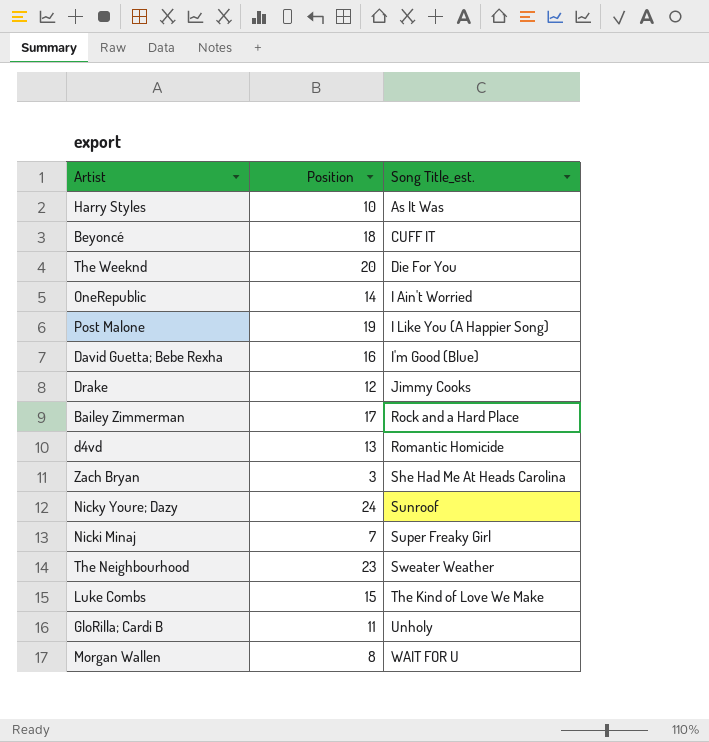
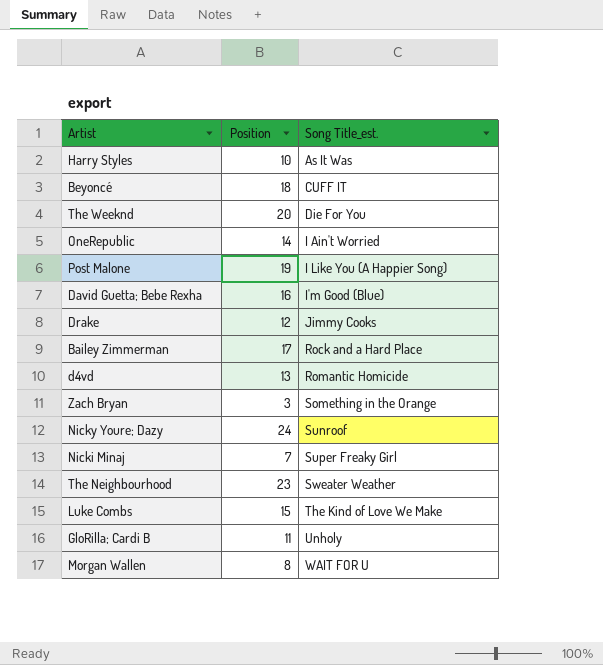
Zach Bryan | Song Title_est.: She Had Me At Heads Carolina -> Something in the Orange

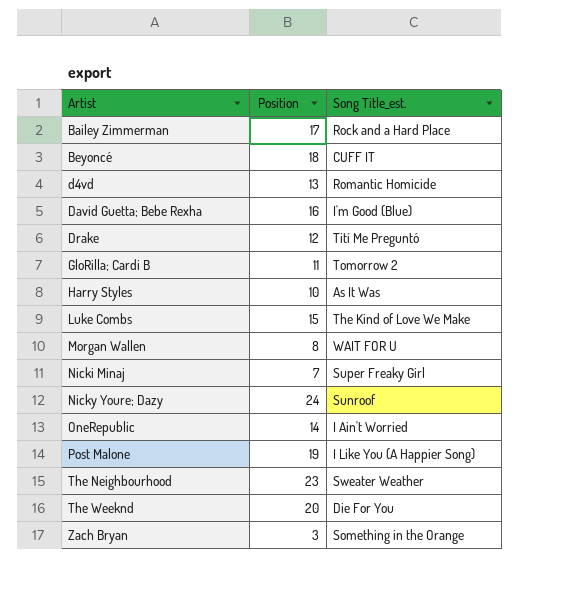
row order: Song Title_est. ascending -> Artist ascending
Drake | Song Title_est.: Jimmy Cooks -> Tití Me Preguntó
GloRilla; Cardi B | Song Title_est.: Unholy -> Tomorrow 2

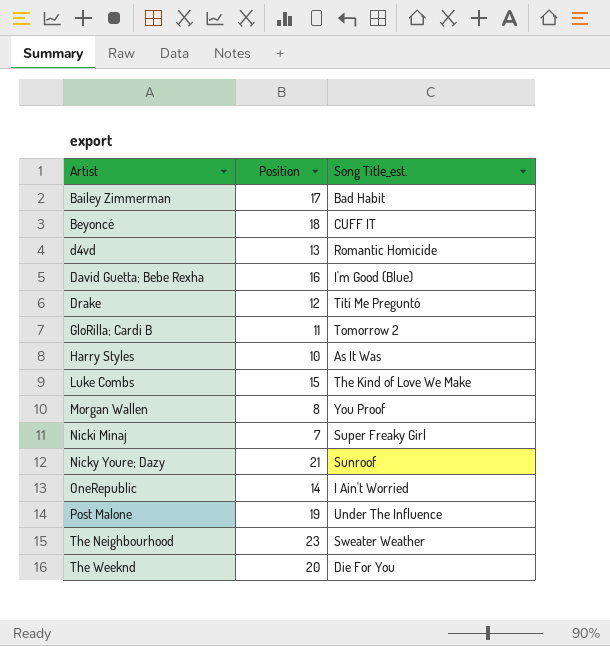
row Zach Bryan: 3 | Something in the Orange -> none
Bailey Zimmerman | Song Title_est.: Rock and a Hard Place -> Bad Habit
Morgan Wallen | Song Title_est.: WAIT FOR U -> You Proof
Nicky Youre; Dazy | Position: 24 -> 21
Post Malone | Song Title_est.: I Like You (A Happier Song) -> Under The Influence

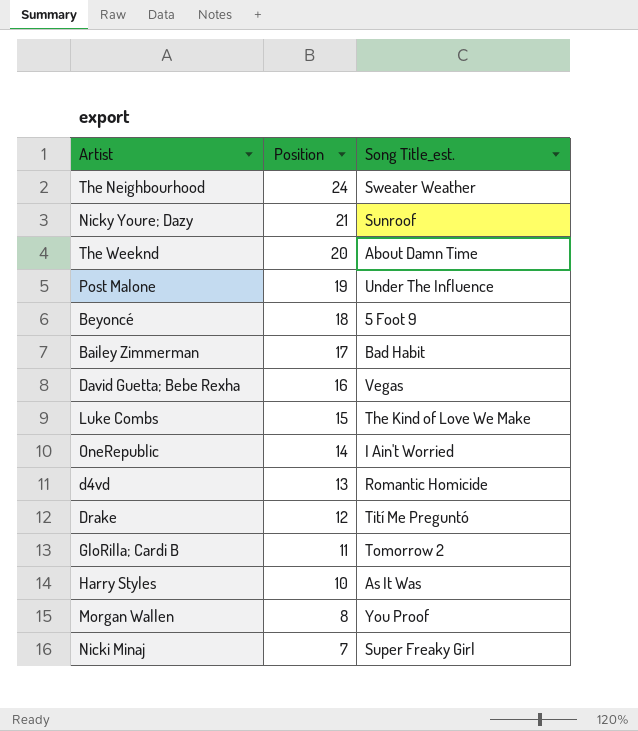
row order: Artist ascending -> Position descending
The Neighbourhood | Position: 23 -> 24
The Weeknd | Song Title_est.: Die For You -> About Damn Time
Beyoncé | Song Title_est.: CUFF IT -> 5 Foot 9
David Guetta; Bebe Rexha | Song Title_est.: I'm Good (Blue) -> Vegas

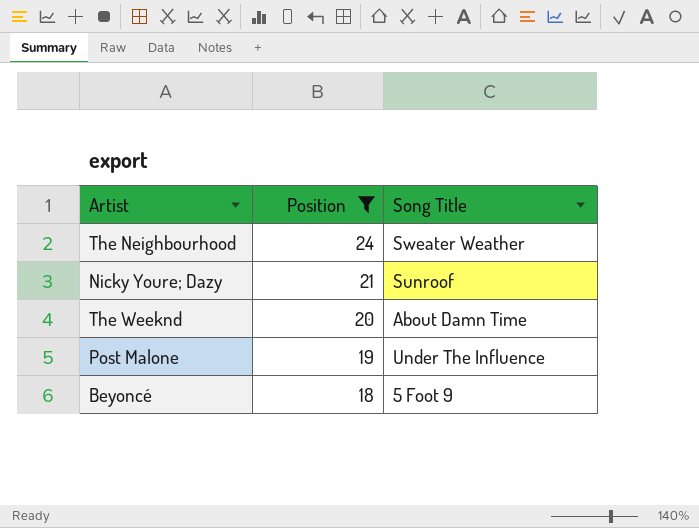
filter: none -> Position >= 18
column name: Song Title_est. -> Song Title

